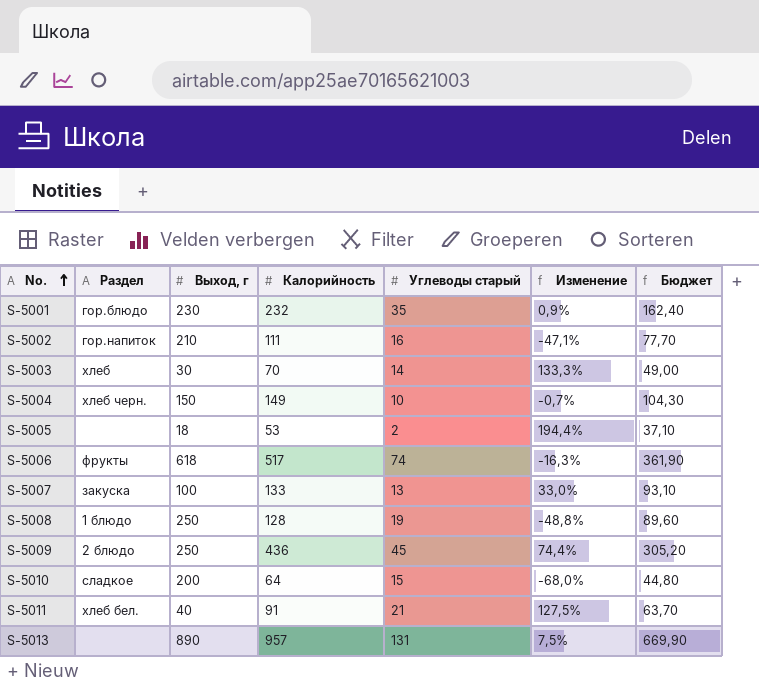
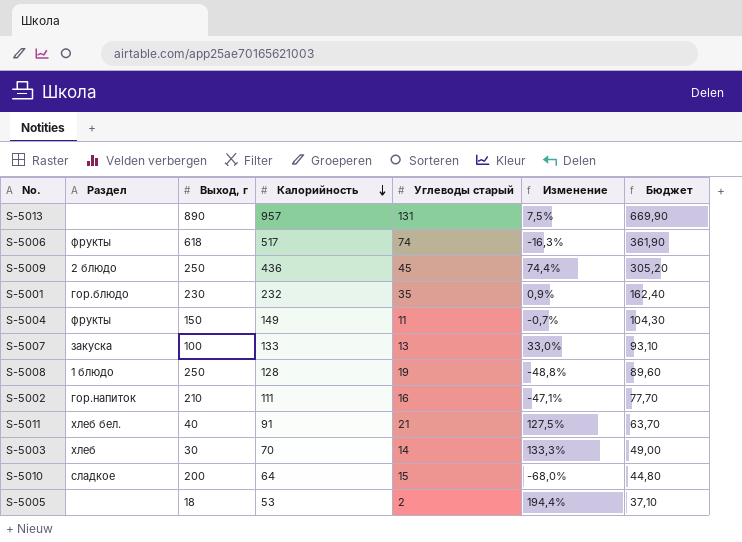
row order: No. ascending -> Калорийность descending
S-5004 | Раздел: хлеб черн. -> фрукты
S-5004 | Углеводы старый: 10 -> 11

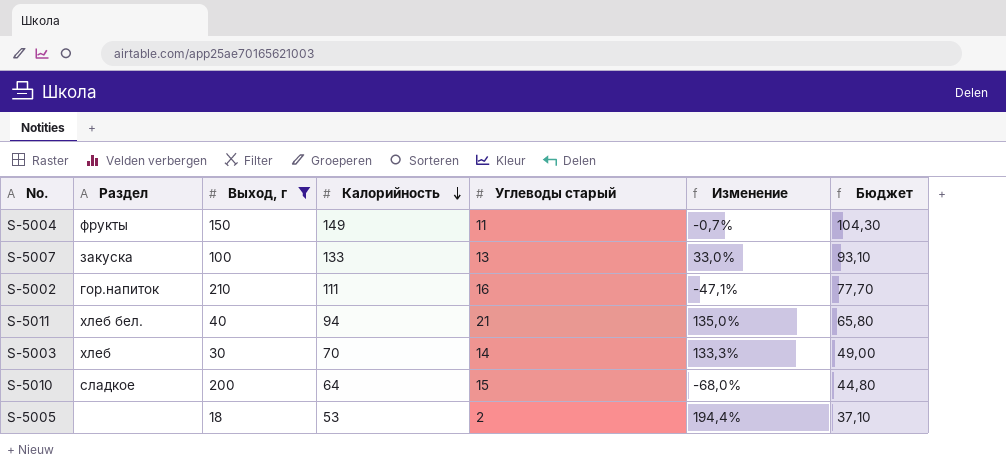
filter: none -> Выход, г <= 210
S-5011 | Калорийность: 91 -> 94
S-5011 | Изменение: 127,5% -> 135,0%
S-5011 | Бюджет: 63,70 -> 65,80

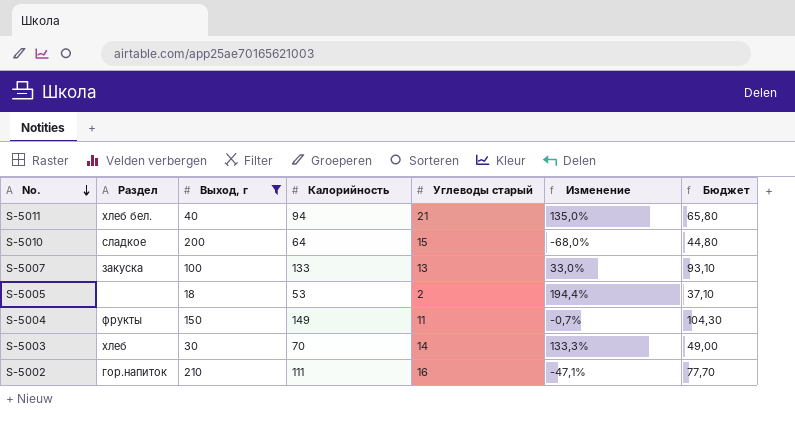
row order: Калорийность descending -> No. descending

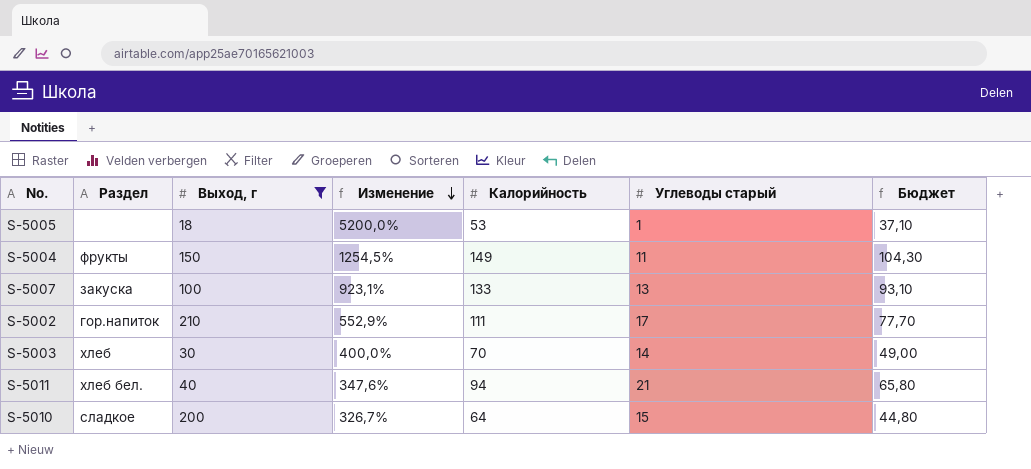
row order: No. descending -> Изменение descending
column Изменение | formula: ([Калорийность] - [Выход, г]) / [Выход, г] -> ([Калорийность] - [Углеводы старый]) / [Углеводы старый]
column Изменение | position: 6 -> 4
S-5005 | Углеводы старый: 2 -> 1
S-5002 | Углеводы старый: 16 -> 17

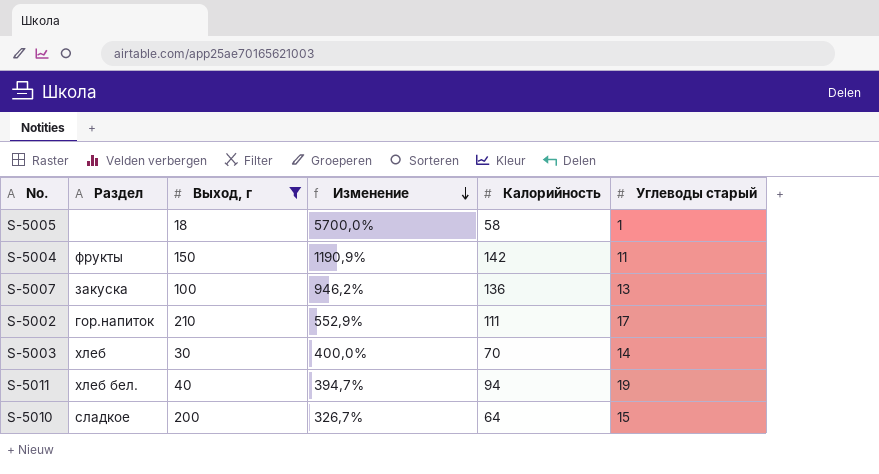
column Бюджет | formula: [Калорийность] * 0,7 -> none
S-5005 | Изменение: 5200,0% -> 5700,0%
S-5005 | Калорийность: 53 -> 58
S-5004 | Изменение: 1254,5% -> 1190,9%
S-5004 | Калорийность: 149 -> 142
S-5007 | Изменение: 923,1% -> 946,2%
S-5007 | Калорийность: 133 -> 136
S-5011 | Изменение: 347,6% -> 394,7%
S-5011 | Углеводы старый: 21 -> 19

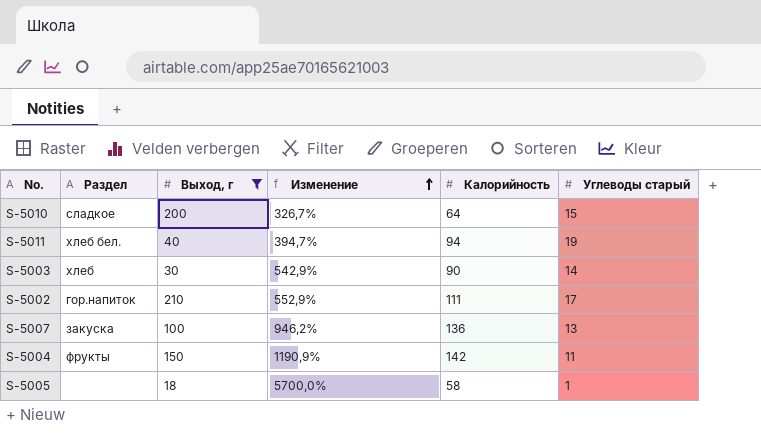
row order: Изменение descending -> Изменение ascending
S-5003 | Изменение: 400,0% -> 542,9%
S-5003 | Калорийность: 70 -> 90

